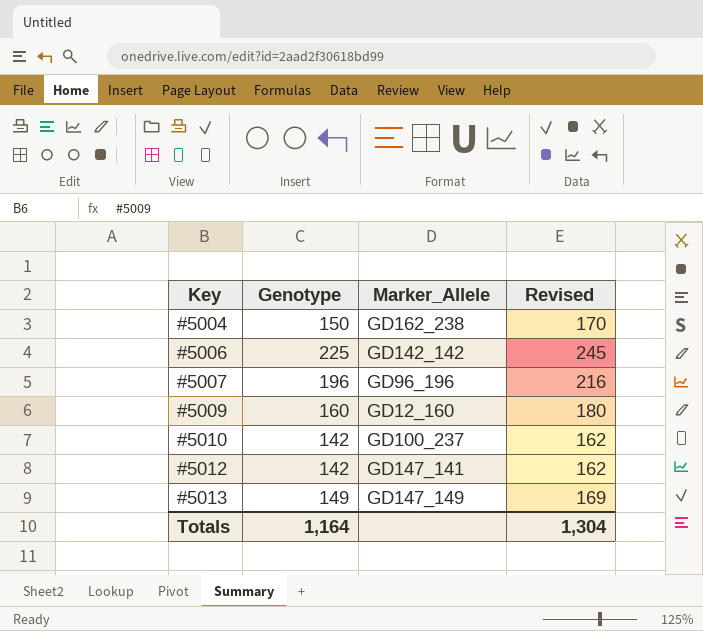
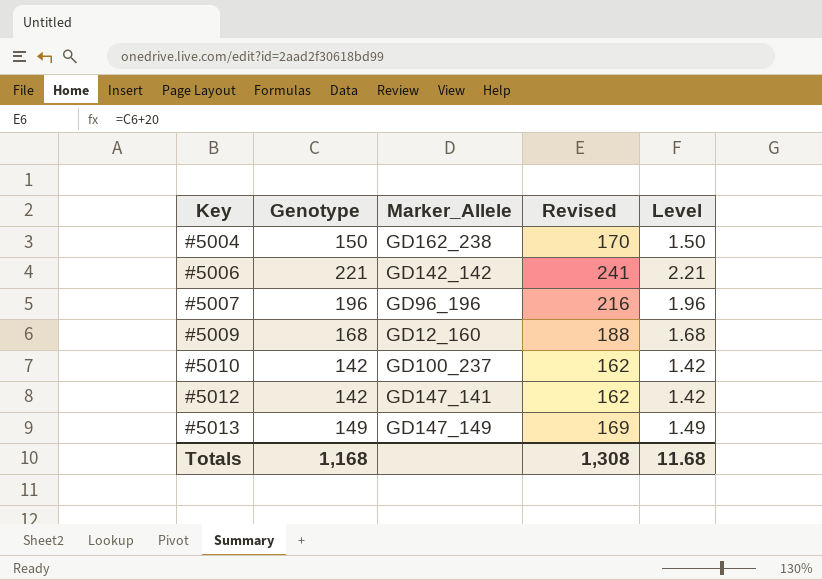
column Level | formula: none -> [Genotype] * 0.01
#5006 | Genotype: 225 -> 221
#5006 | Revised: 245 -> 241
#5009 | Genotype: 160 -> 168
#5009 | Revised: 180 -> 188
Totals | Genotype: 1,164 -> 1,168
Totals | Revised: 1,304 -> 1,308

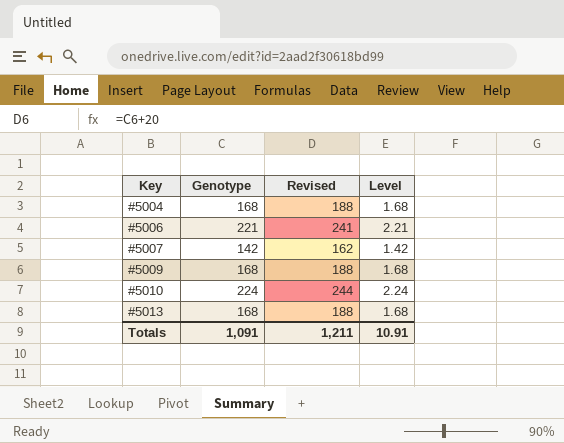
column Marker_Allele | position: 3 -> none
row #5012: 142 | GD147_141 | 162 | 1.42 -> none
#5004 | Genotype: 150 -> 168
#5004 | Revised: 170 -> 188
#5004 | Level: 1.50 -> 1.68
#5007 | Genotype: 196 -> 142
#5007 | Revised: 216 -> 162
#5007 | Level: 1.96 -> 1.42
#5010 | Genotype: 142 -> 224
#5010 | Revised: 162 -> 244
#5010 | Level: 1.42 -> 2.24
#5013 | Genotype: 149 -> 168
#5013 | Revised: 169 -> 188
#5013 | Level: 1.49 -> 1.68
Totals | Genotype: 1,168 -> 1,091
Totals | Revised: 1,308 -> 1,211
Totals | Level: 11.68 -> 10.91

